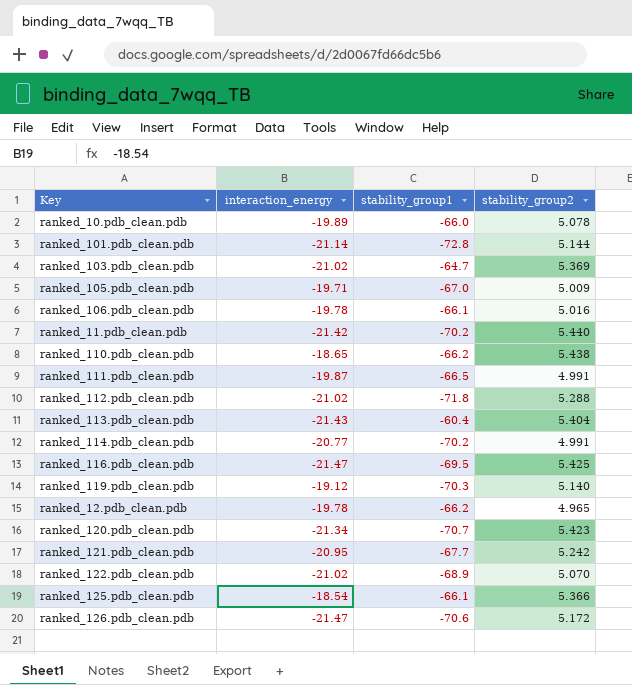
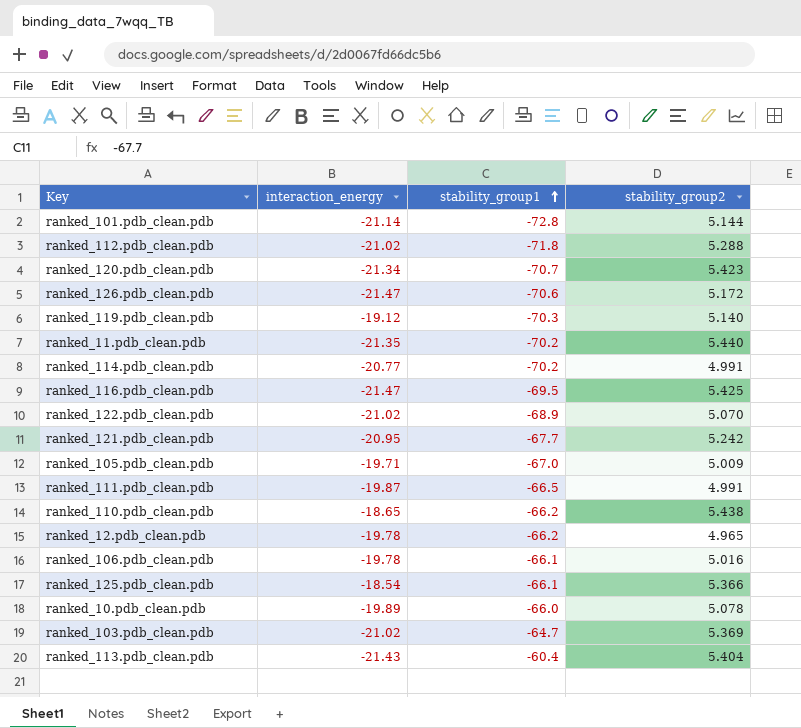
row order: none -> stability_group1 ascending
ranked_11.pdb_clean.pdb | interaction_energy: -21.42 -> -21.35

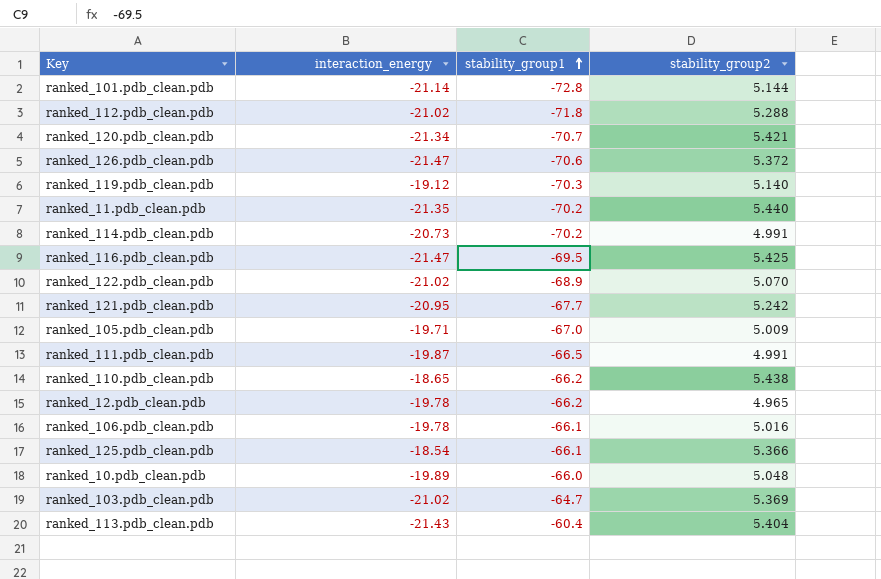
ranked_120.pdb_clean.pdb | stability_group2: 5.423 -> 5.421
ranked_126.pdb_clean.pdb | stability_group2: 5.172 -> 5.372
ranked_114.pdb_clean.pdb | interaction_energy: -20.77 -> -20.73
ranked_10.pdb_clean.pdb | stability_group2: 5.078 -> 5.048

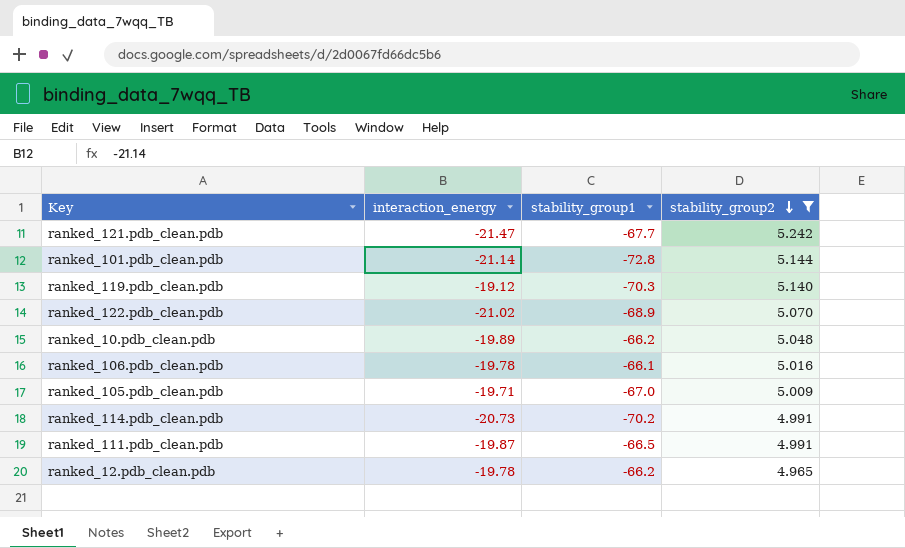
filter: none -> stability_group2 <= 5.242
row order: stability_group1 ascending -> stability_group2 descending
ranked_121.pdb_clean.pdb | interaction_energy: -20.95 -> -21.47
ranked_10.pdb_clean.pdb | stability_group1: -66.0 -> -66.2

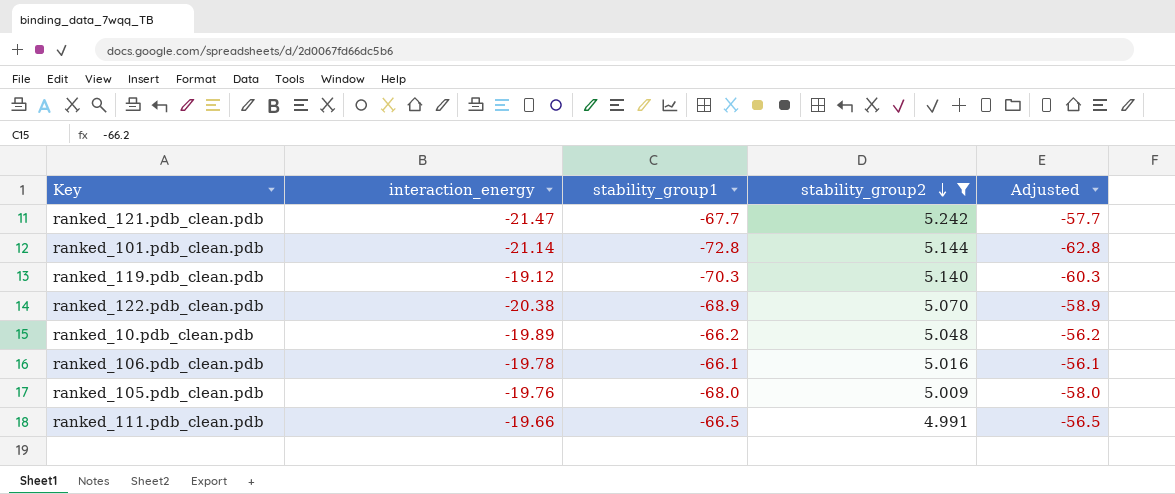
column Adjusted | formula: none -> [stability_group1] + 10
row ranked_114.pdb_clean.pdb: -20.73 | -70.2 | 4.991 -> none
row ranked_12.pdb_clean.pdb: -19.78 | -66.2 | 4.965 -> none
ranked_122.pdb_clean.pdb | interaction_energy: -21.02 -> -20.38
ranked_105.pdb_clean.pdb | interaction_energy: -19.71 -> -19.76
ranked_105.pdb_clean.pdb | stability_group1: -67.0 -> -68.0
ranked_111.pdb_clean.pdb | interaction_energy: -19.87 -> -19.66

